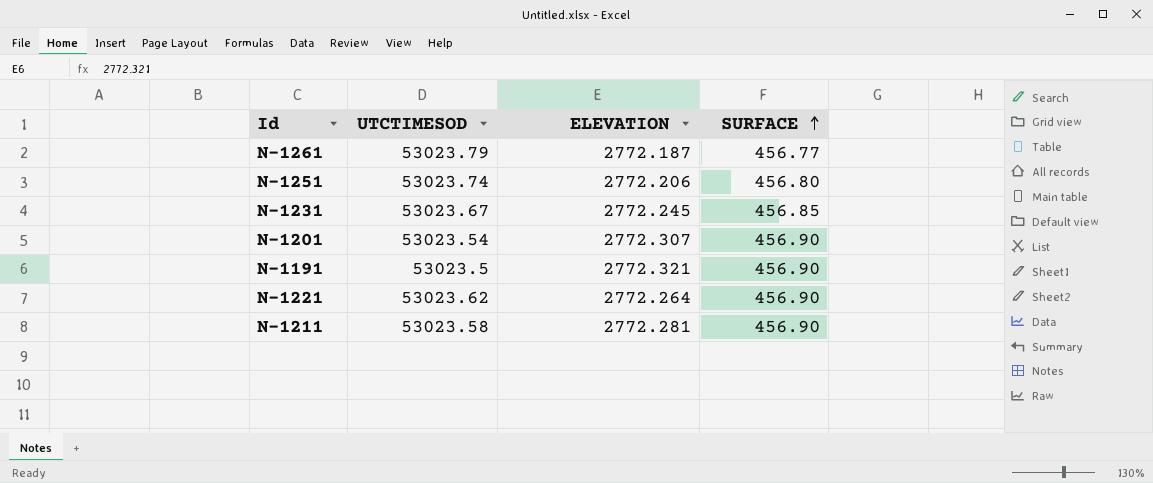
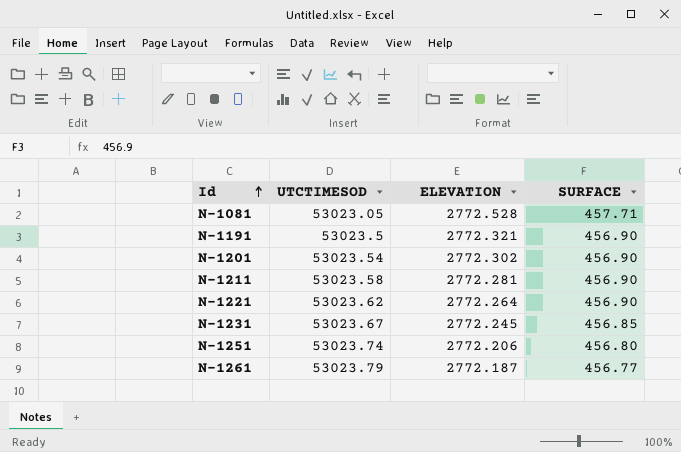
row order: SURFACE ascending -> Id ascending
row N-1081: none -> 53023.05 | 2772.528 | 457.71
N-1201 | ELEVATION: 2772.307 -> 2772.302

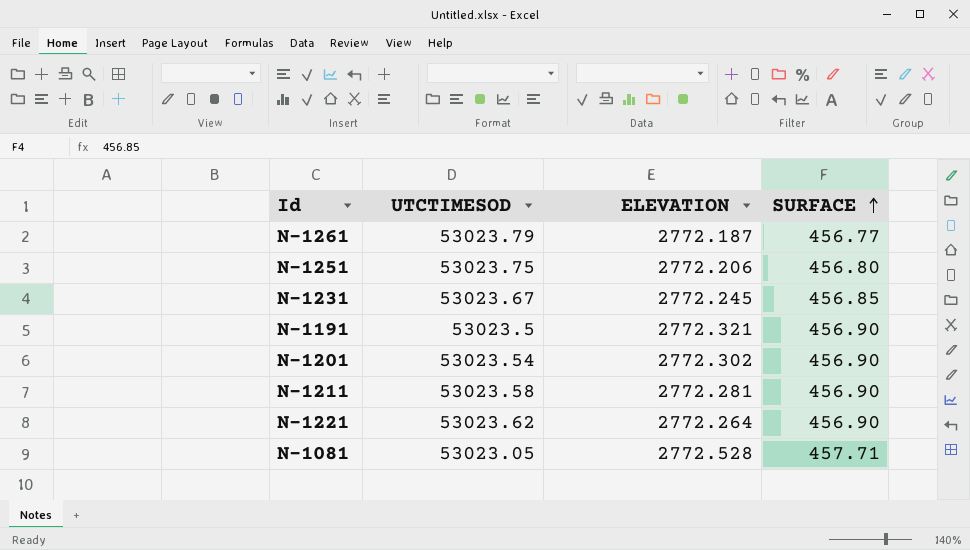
row order: Id ascending -> SURFACE ascending
N-1251 | UTCTIMESOD: 53023.74 -> 53023.75

